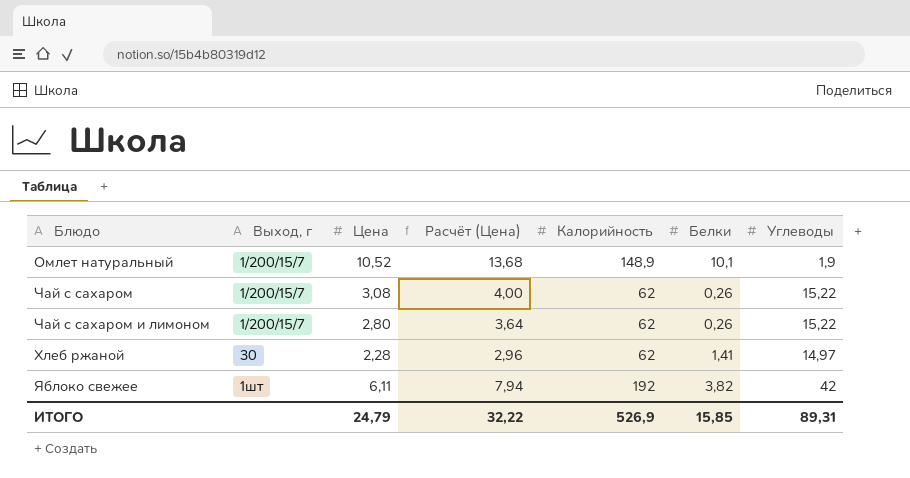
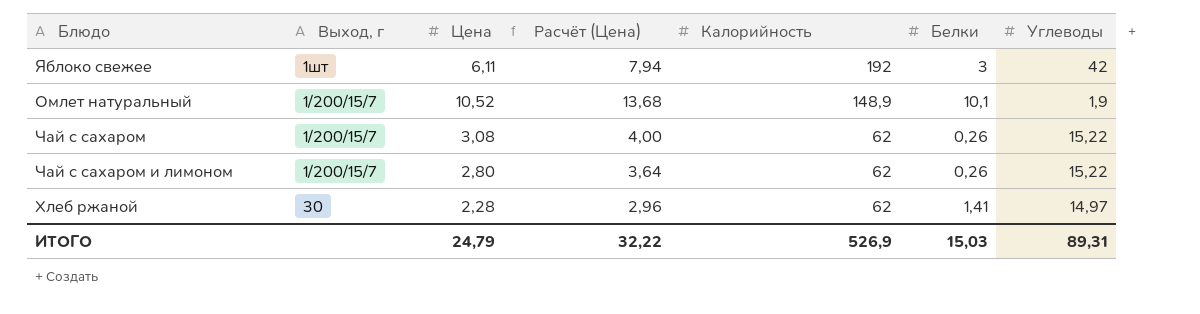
row order: none -> Калорийность descending
Яблоко свежее | Белки: 3,82 -> 3
ИТОГО | Белки: 15,85 -> 15,03

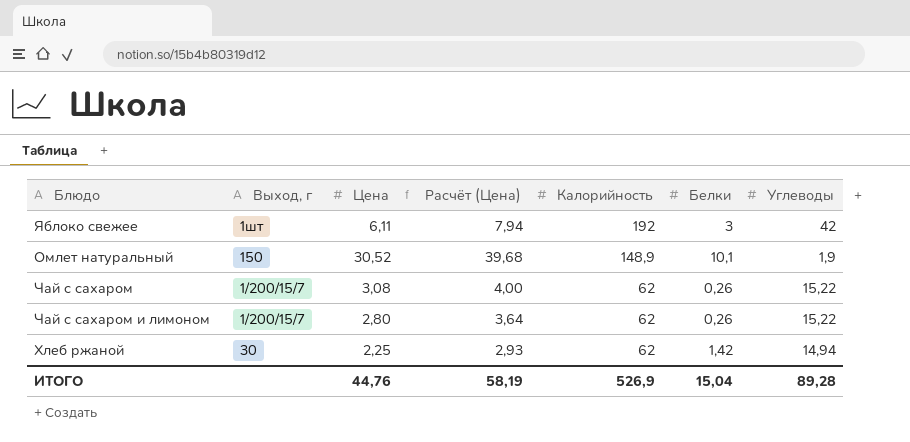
Омлет натуральный | Выход, г: 1/200/15/7 -> 150
Омлет натуральный | Цена: 10,52 -> 30,52
Омлет натуральный | Расчёт (Цена): 13,68 -> 39,68
Хлеб ржаной | Цена: 2,28 -> 2,25
Хлеб ржаной | Расчёт (Цена): 2,96 -> 2,93
Хлеб ржаной | Белки: 1,41 -> 1,42
Хлеб ржаной | Углеводы: 14,97 -> 14,94
ИТОГО | Цена: 24,79 -> 44,76
ИТОГО | Расчёт (Цена): 32,22 -> 58,19
ИТОГО | Белки: 15,03 -> 15,04
ИТОГО | Углеводы: 89,31 -> 89,28

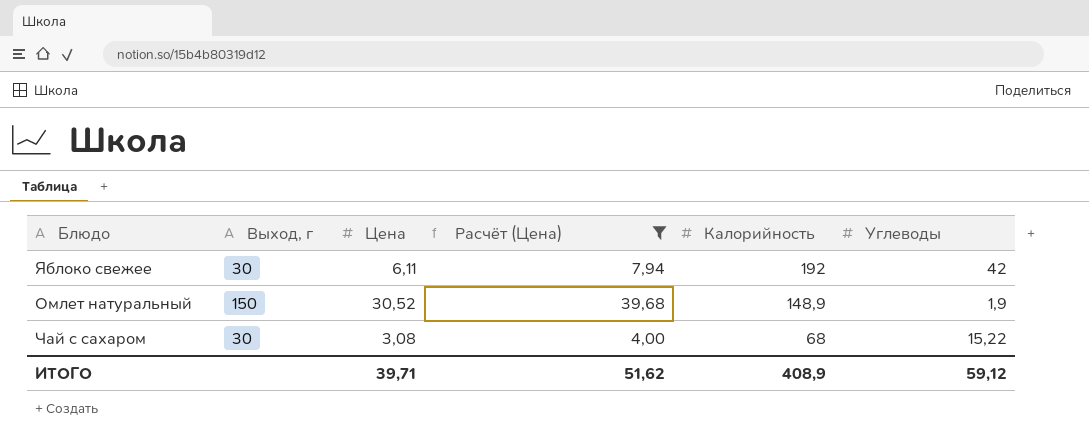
filter: none -> Расчёт (Цена) >= 4,00
column Белки | position: 6 -> none
Яблоко свежее | Выход, г: 1шт -> 30
Чай с сахаром | Выход, г: 1/200/15/7 -> 30
Чай с сахаром | Калорийность: 62 -> 68
ИТОГО | Цена: 44,76 -> 39,71
ИТОГО | Расчёт (Цена): 58,19 -> 51,62
ИТОГО | Калорийность: 526,9 -> 408,9
ИТОГО | Углеводы: 89,28 -> 59,12

